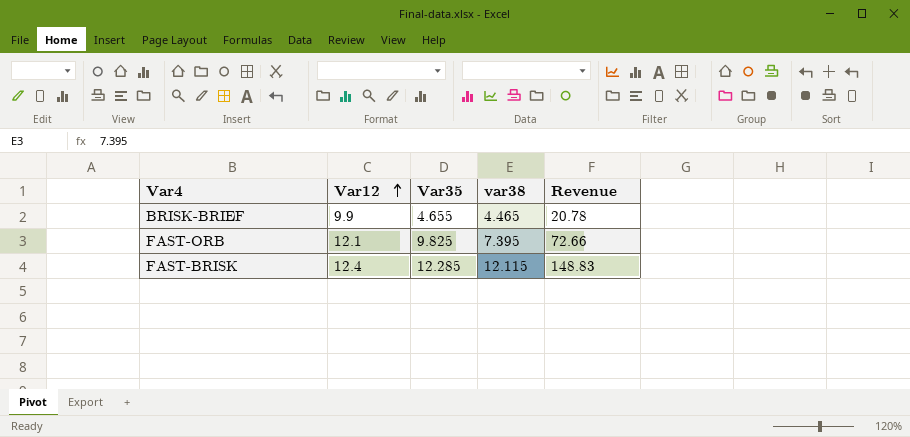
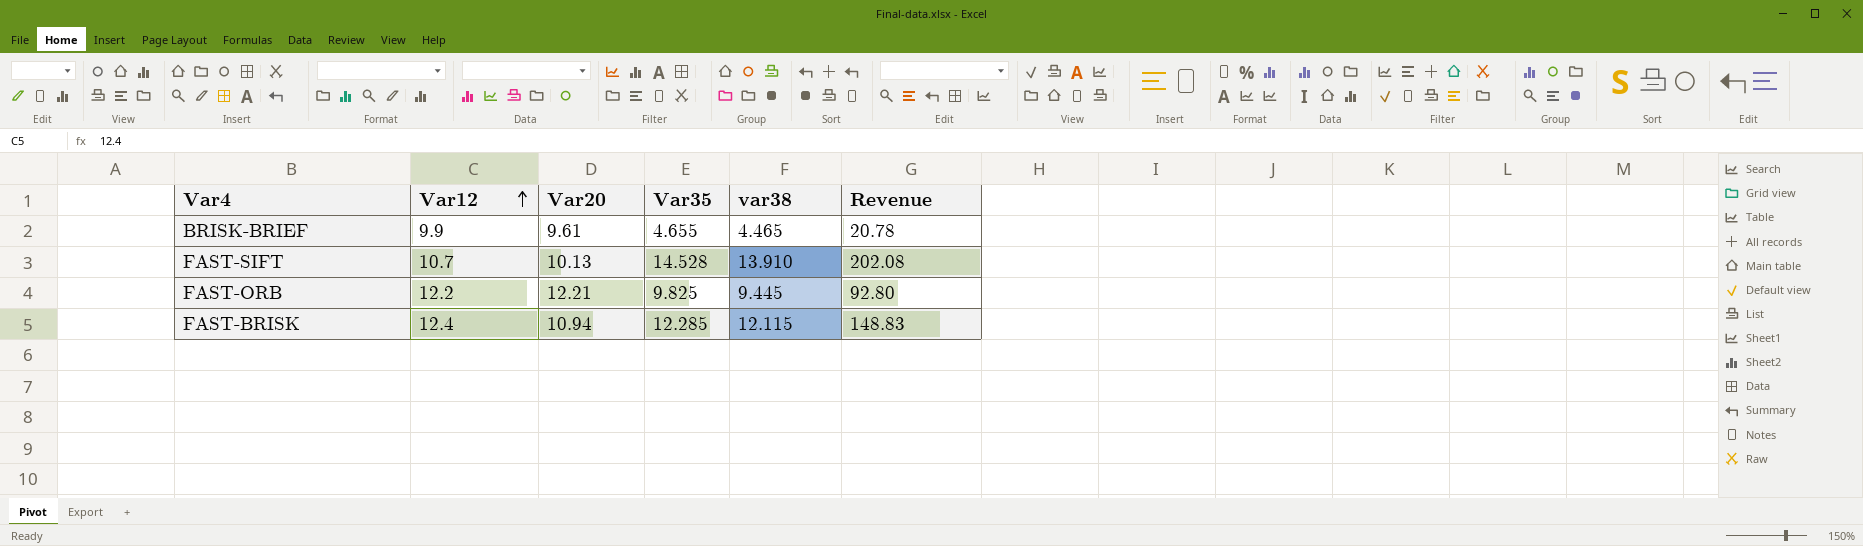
column Var20 | position: none -> 3
row FAST-SIFT: none -> 10.7 | 10.13 | 14.528 | 13.910 | 202.08
FAST-ORB | Var12: 12.1 -> 12.2
FAST-ORB | var38: 7.395 -> 9.445
FAST-ORB | Revenue: 72.66 -> 92.80

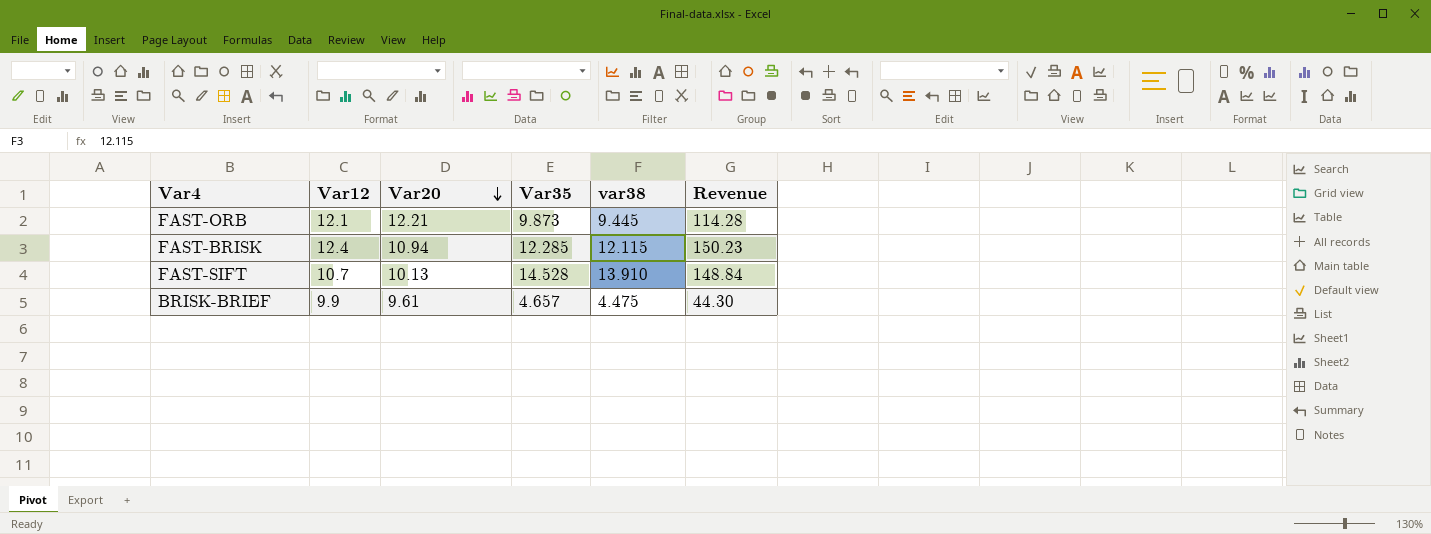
row order: Var12 ascending -> Var20 descending
column Revenue | formula: [Var35] * [var38] -> [Var12] * [var38]
FAST-ORB | Var12: 12.2 -> 12.1
FAST-ORB | Var35: 9.825 -> 9.873
BRISK-BRIEF | Var35: 4.655 -> 4.657
BRISK-BRIEF | var38: 4.465 -> 4.475

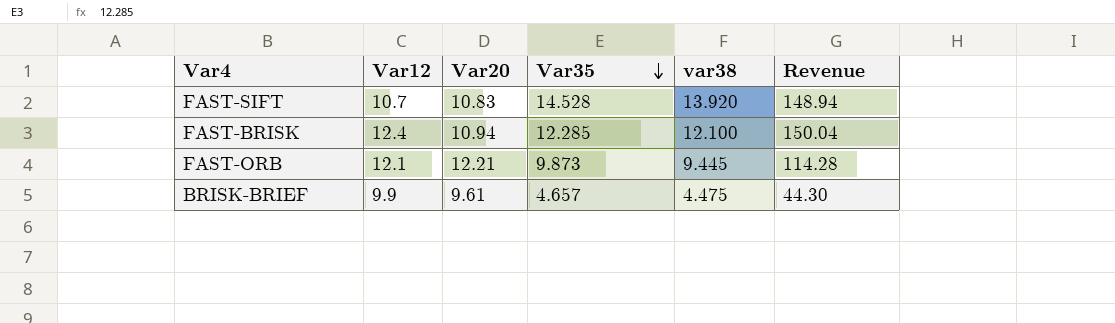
row order: Var20 descending -> Var35 descending
FAST-SIFT | Var20: 10.13 -> 10.83
FAST-SIFT | var38: 13.910 -> 13.920
FAST-SIFT | Revenue: 148.84 -> 148.94
FAST-BRISK | var38: 12.115 -> 12.100
FAST-BRISK | Revenue: 150.23 -> 150.04

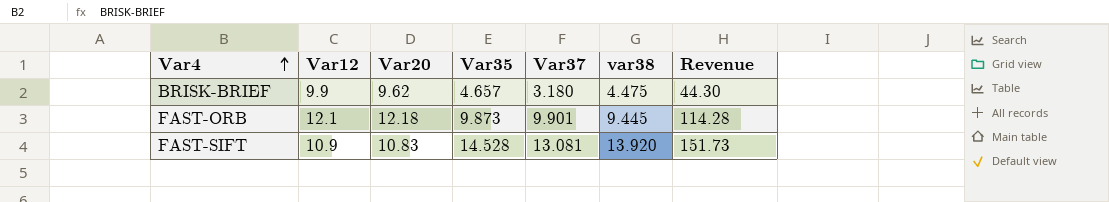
row order: Var35 descending -> Var4 ascending
column Var37 | position: none -> 5
row FAST-BRISK: 12.4 | 10.94 | 12.285 | 12.100 | 150.04 -> none
BRISK-BRIEF | Var20: 9.61 -> 9.62
FAST-ORB | Var20: 12.21 -> 12.18
FAST-SIFT | Var12: 10.7 -> 10.9
FAST-SIFT | Revenue: 148.94 -> 151.73

